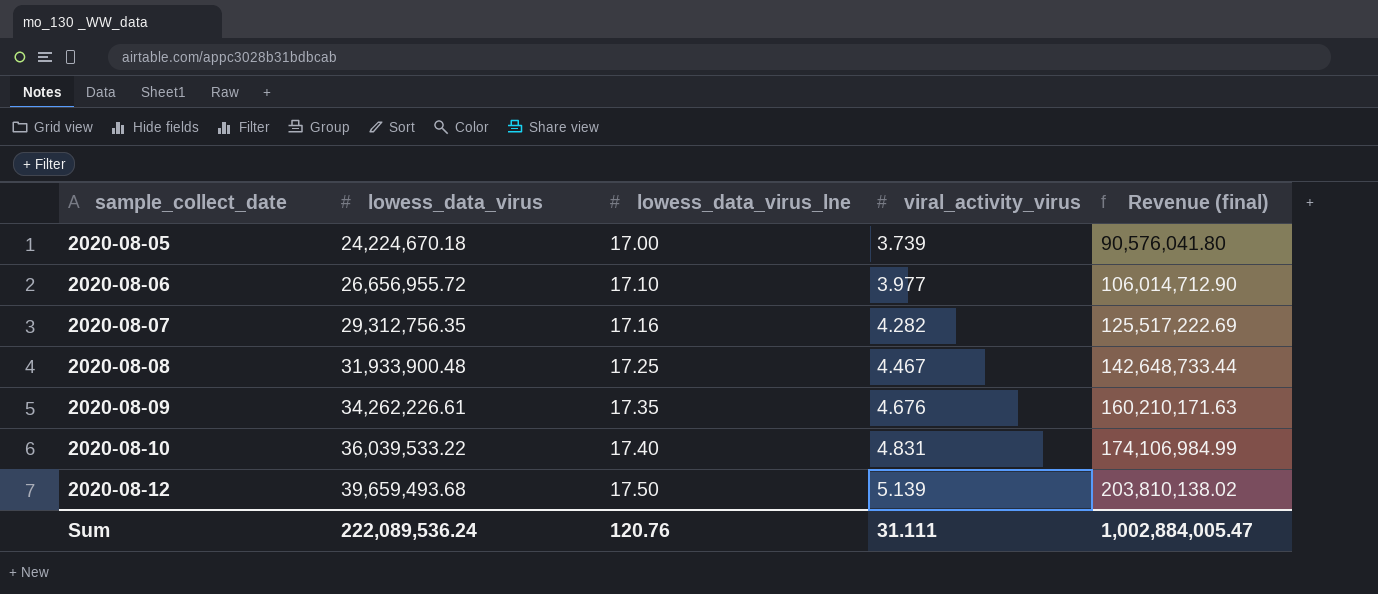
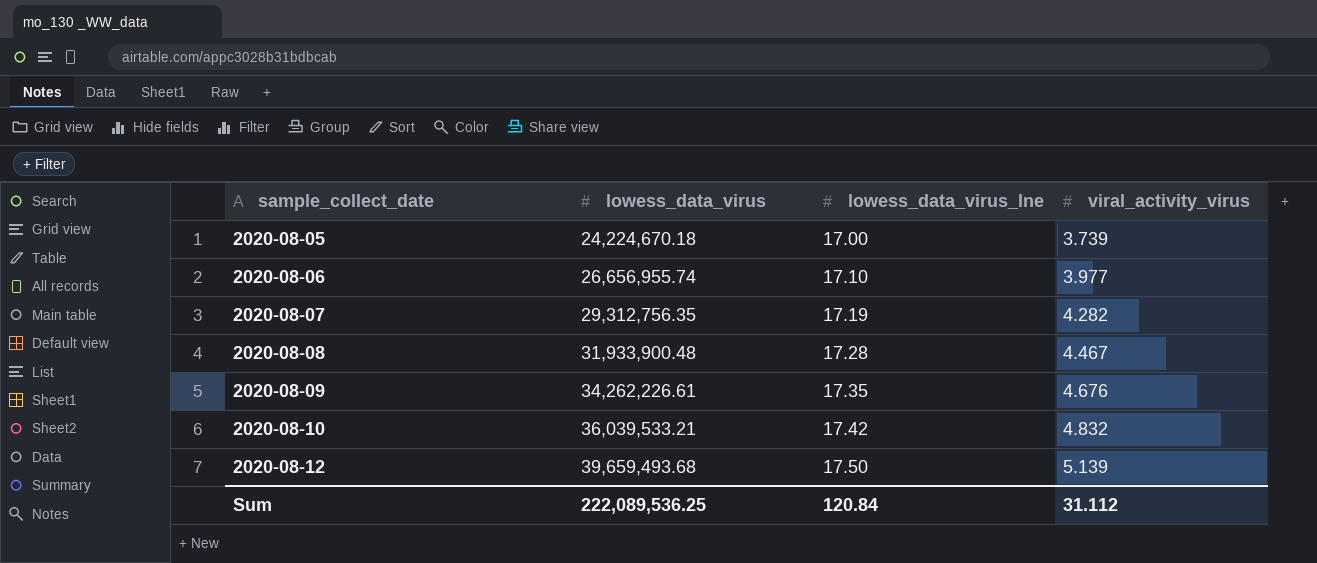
column Revenue (final) | formula: [lowess_data_virus] * [viral_activity_virus] -> none
2020-08-06 | lowess_data_virus: 26,656,955.72 -> 26,656,955.74
2020-08-07 | lowess_data_virus_lne: 17.16 -> 17.19
2020-08-08 | lowess_data_virus_lne: 17.25 -> 17.28
2020-08-10 | lowess_data_virus: 36,039,533.22 -> 36,039,533.21
2020-08-10 | lowess_data_virus_lne: 17.40 -> 17.42
2020-08-10 | viral_activity_virus: 4.831 -> 4.832
Sum | lowess_data_virus: 222,089,536.24 -> 222,089,536.25
Sum | lowess_data_virus_lne: 120.76 -> 120.84
Sum | viral_activity_virus: 31.111 -> 31.112

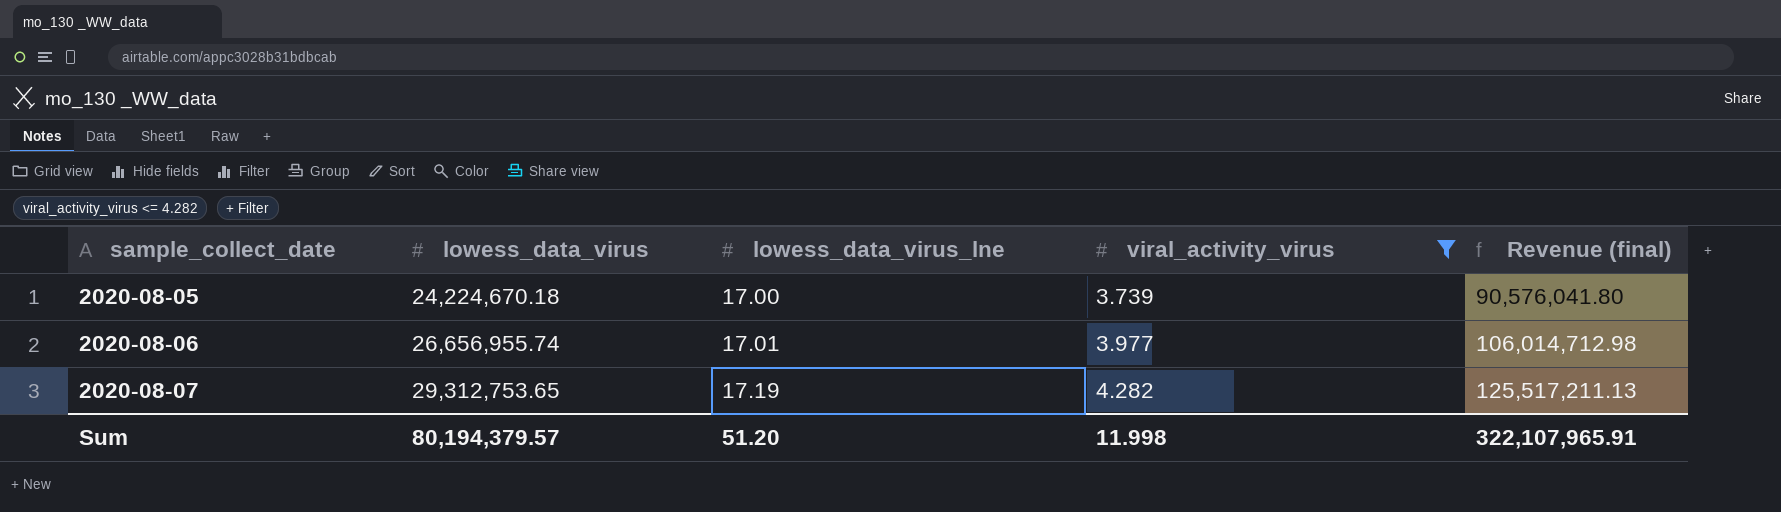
filter: none -> viral_activity_virus <= 4.282
column Revenue (final) | formula: none -> [lowess_data_virus] * [viral_activity_virus]
2020-08-06 | lowess_data_virus_lne: 17.10 -> 17.01
2020-08-07 | lowess_data_virus: 29,312,756.35 -> 29,312,753.65
Sum | lowess_data_virus: 222,089,536.25 -> 80,194,379.57
Sum | lowess_data_virus_lne: 120.84 -> 51.20
Sum | viral_activity_virus: 31.112 -> 11.998

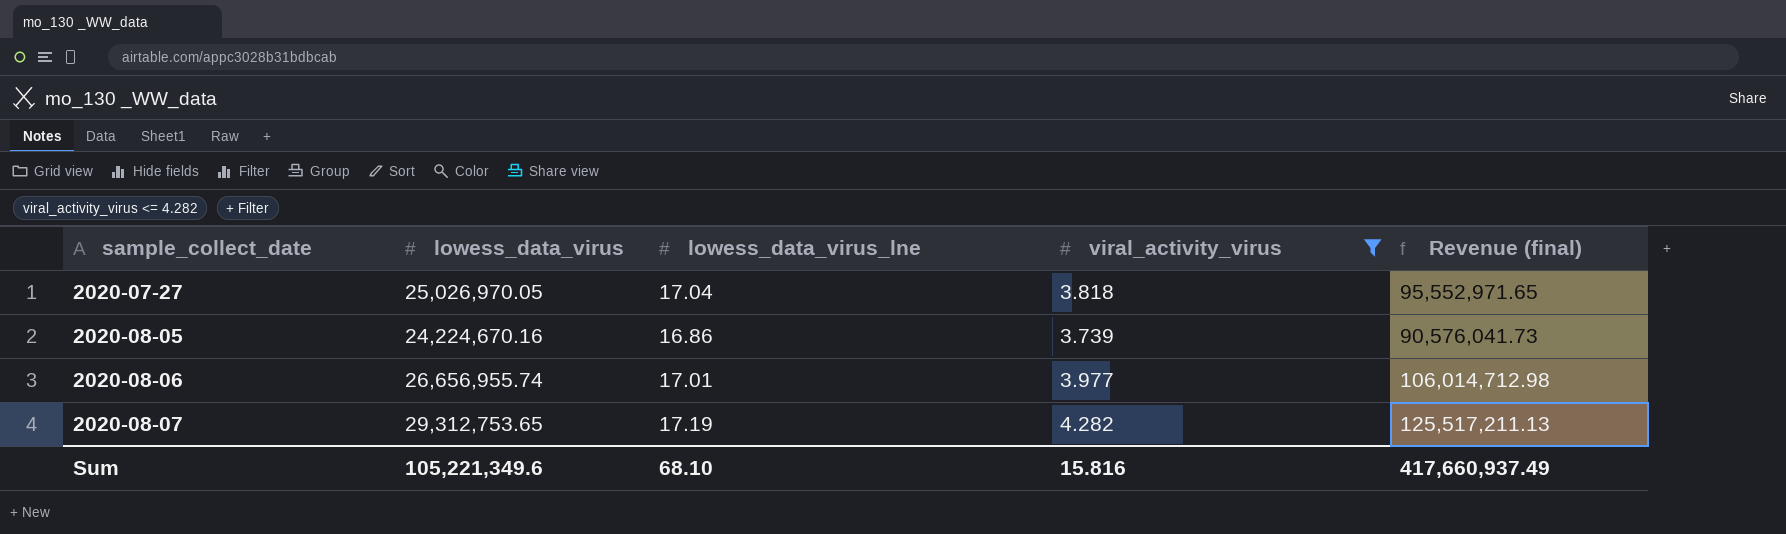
row 2020-07-27: none -> 25,026,970.05 | 17.04 | 3.818 | 95,552,971.65
2020-08-05 | lowess_data_virus: 24,224,670.18 -> 24,224,670.16
2020-08-05 | lowess_data_virus_lne: 17.00 -> 16.86
2020-08-05 | Revenue (final): 90,576,041.80 -> 90,576,041.73
Sum | lowess_data_virus: 80,194,379.57 -> 105,221,349.6
Sum | lowess_data_virus_lne: 51.20 -> 68.10
Sum | viral_activity_virus: 11.998 -> 15.816
Sum | Revenue (final): 322,107,965.91 -> 417,660,937.49

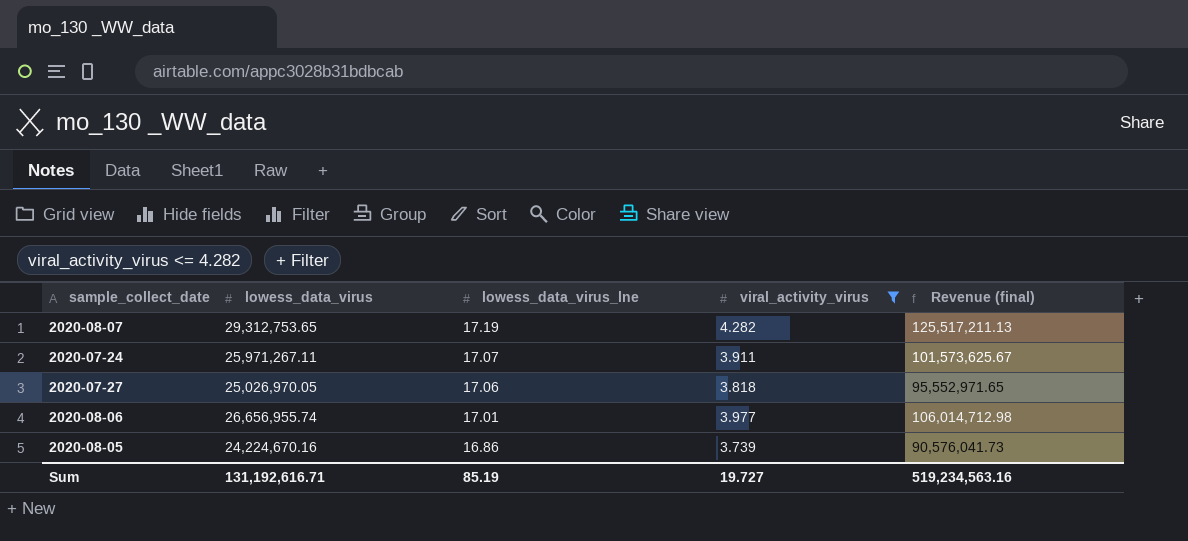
row order: sample_collect_date ascending -> lowess_data_virus_lne descending
row 2020-07-24: none -> 25,971,267.11 | 17.07 | 3.911 | 101,573,625.67
2020-07-27 | lowess_data_virus_lne: 17.04 -> 17.06
Sum | lowess_data_virus: 105,221,349.6 -> 131,192,616.71
Sum | lowess_data_virus_lne: 68.10 -> 85.19
Sum | viral_activity_virus: 15.816 -> 19.727
Sum | Revenue (final): 417,660,937.49 -> 519,234,563.16

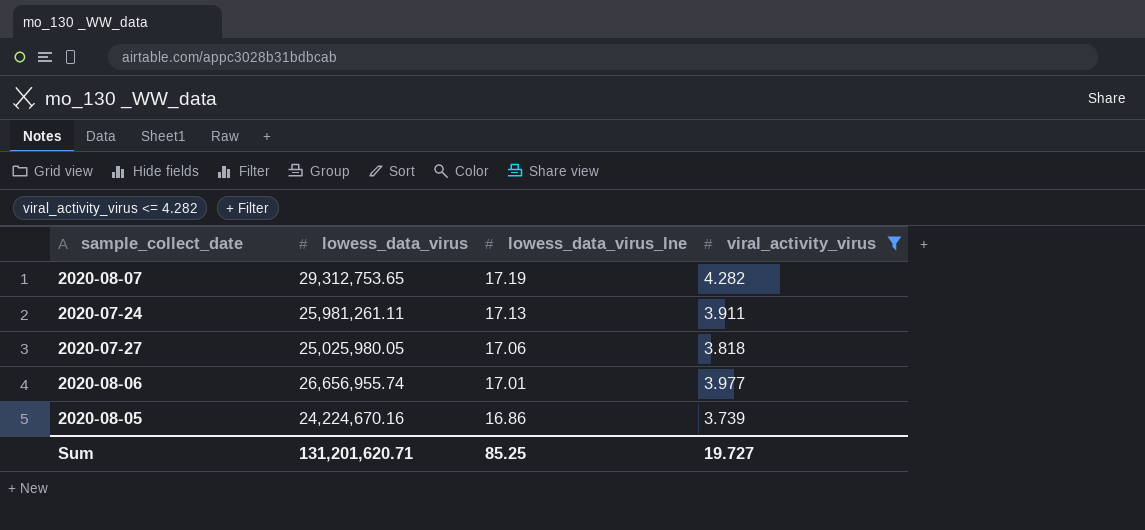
column Revenue (final) | formula: [lowess_data_virus] * [viral_activity_virus] -> none
2020-07-24 | lowess_data_virus: 25,971,267.11 -> 25,981,261.11
2020-07-24 | lowess_data_virus_lne: 17.07 -> 17.13
2020-07-27 | lowess_data_virus: 25,026,970.05 -> 25,025,980.05
Sum | lowess_data_virus: 131,192,616.71 -> 131,201,620.71
Sum | lowess_data_virus_lne: 85.19 -> 85.25

